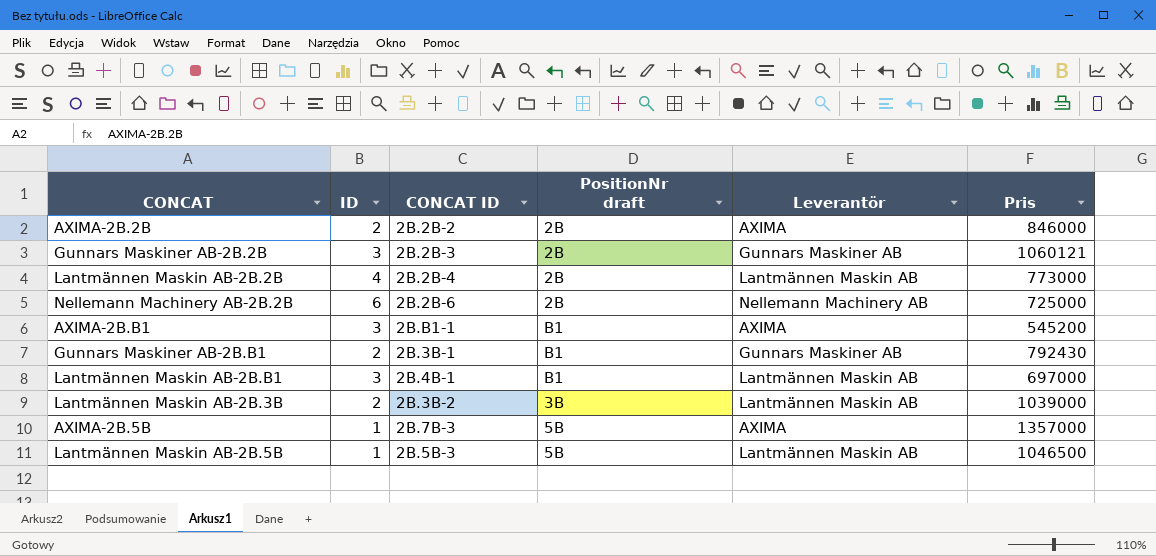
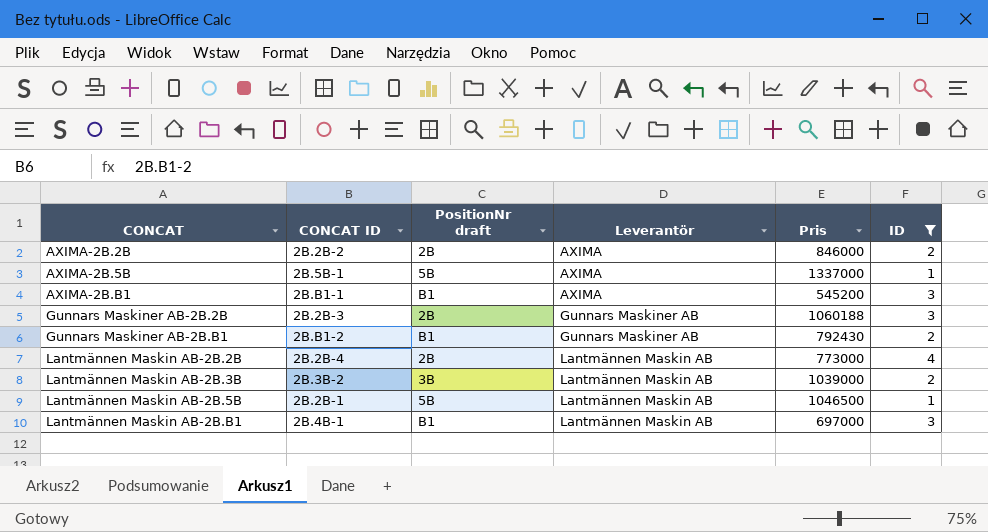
filter: none -> ID != 6
row order: none -> CONCAT ascending
column ID | position: 2 -> 6
AXIMA-2B.5B | CONCAT ID: 2B.7B-3 -> 2B.5B-1
AXIMA-2B.5B | Pris: 1357000 -> 1337000
Gunnars Maskiner AB-2B.2B | Pris: 1060121 -> 1060188
Gunnars Maskiner AB-2B.B1 | CONCAT ID: 2B.3B-1 -> 2B.B1-2
Lantmännen Maskin AB-2B.5B | CONCAT ID: 2B.5B-3 -> 2B.2B-1

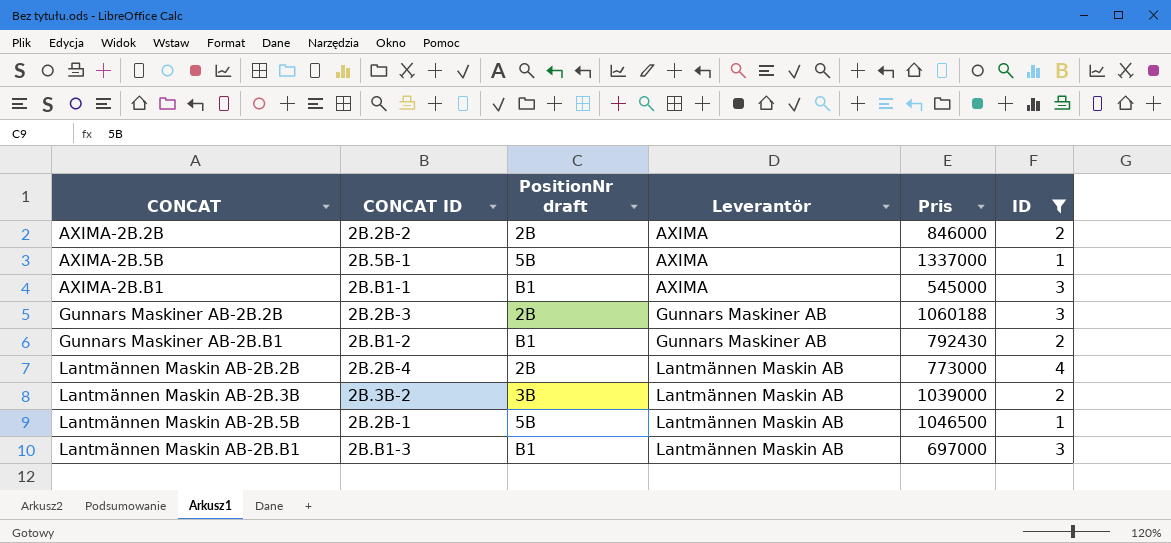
AXIMA-2B.B1 | Pris: 545200 -> 545000
Lantmännen Maskin AB-2B.B1 | CONCAT ID: 2B.4B-1 -> 2B.B1-3

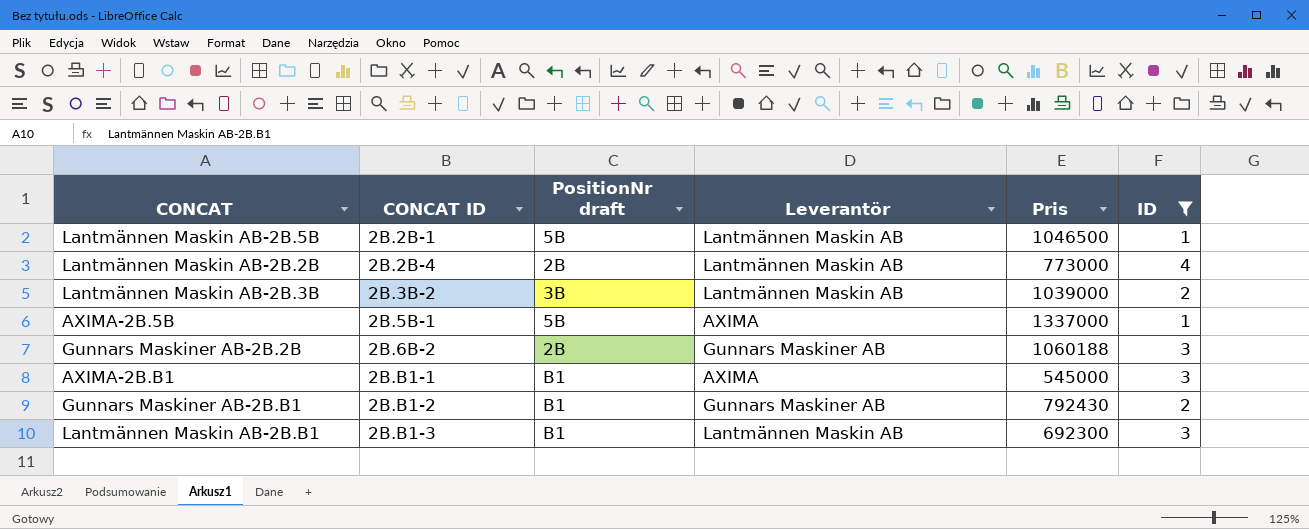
row order: CONCAT ascending -> CONCAT ID ascending
row AXIMA-2B.2B: 2B.2B-2 | 2B | AXIMA | 846000 | 2 -> none
Gunnars Maskiner AB-2B.2B | CONCAT ID: 2B.2B-3 -> 2B.6B-2
Lantmännen Maskin AB-2B.B1 | Pris: 697000 -> 692300

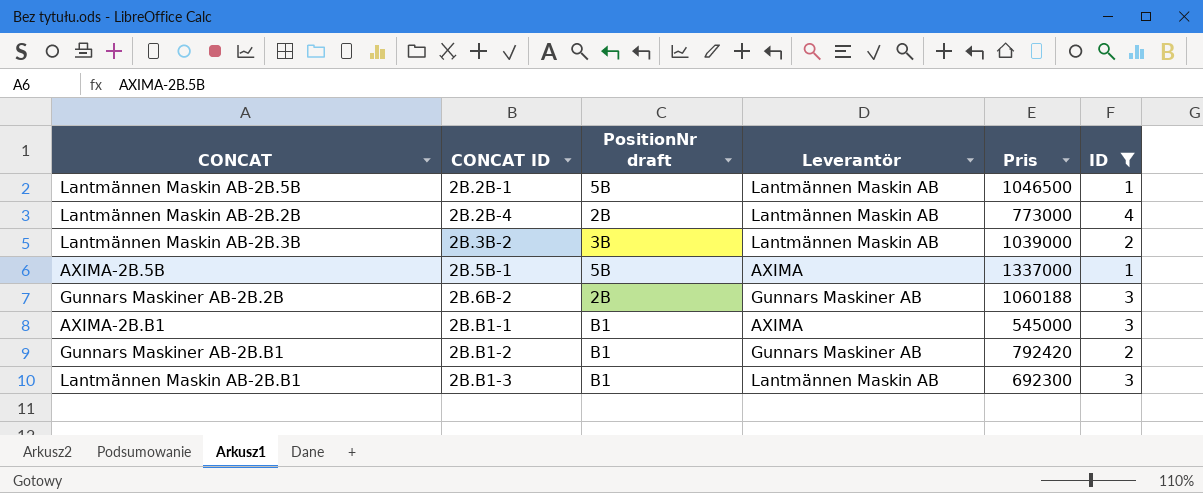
Gunnars Maskiner AB-2B.B1 | Pris: 792430 -> 792420

